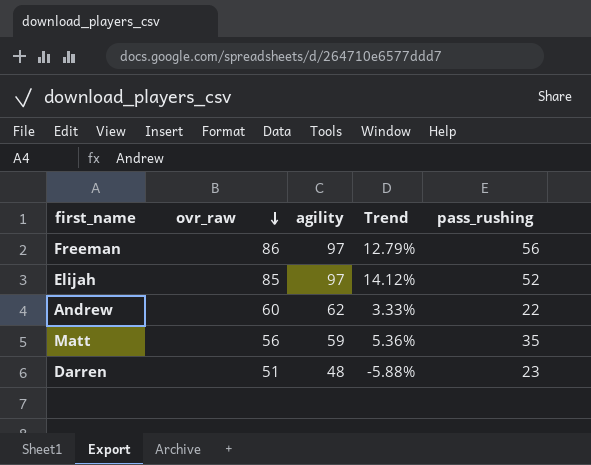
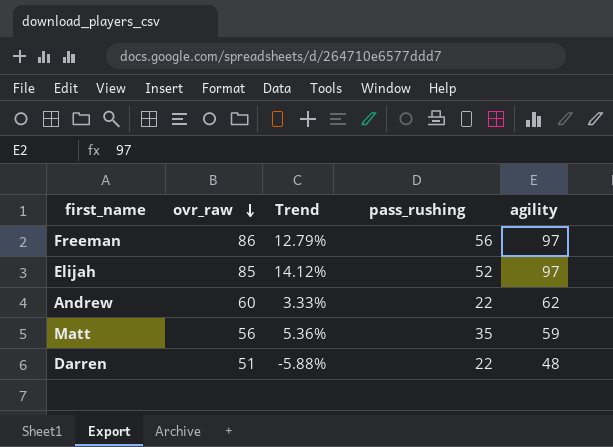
column agility | position: 3 -> 5
Darren | pass_rushing: 23 -> 22

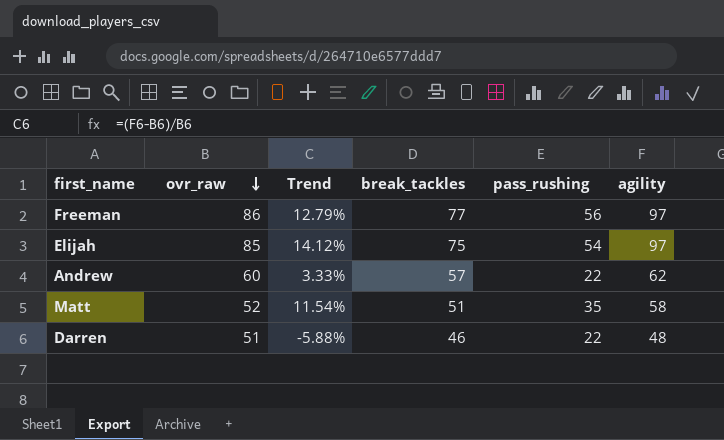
column break_tackles | position: none -> 4
Elijah | pass_rushing: 52 -> 54
Matt | ovr_raw: 56 -> 52
Matt | Trend: 5.36% -> 11.54%
Matt | agility: 59 -> 58

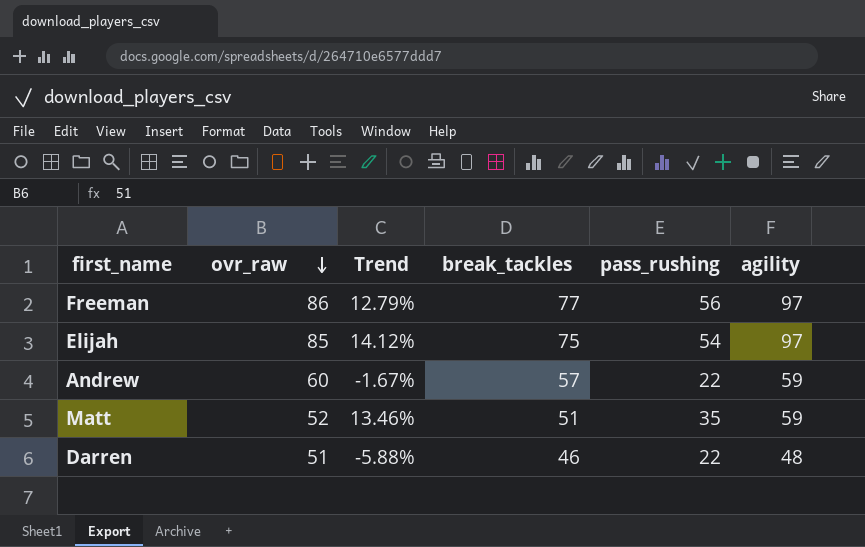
Andrew | Trend: 3.33% -> -1.67%
Andrew | agility: 62 -> 59
Matt | Trend: 11.54% -> 13.46%
Matt | agility: 58 -> 59

